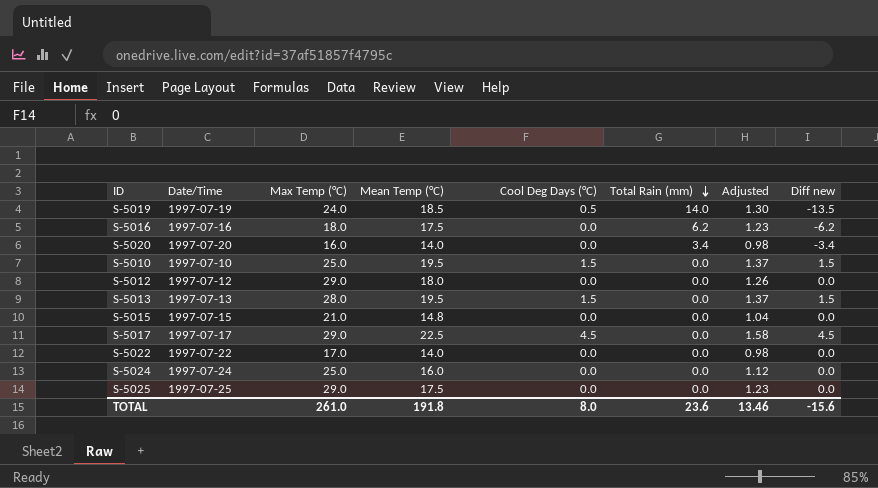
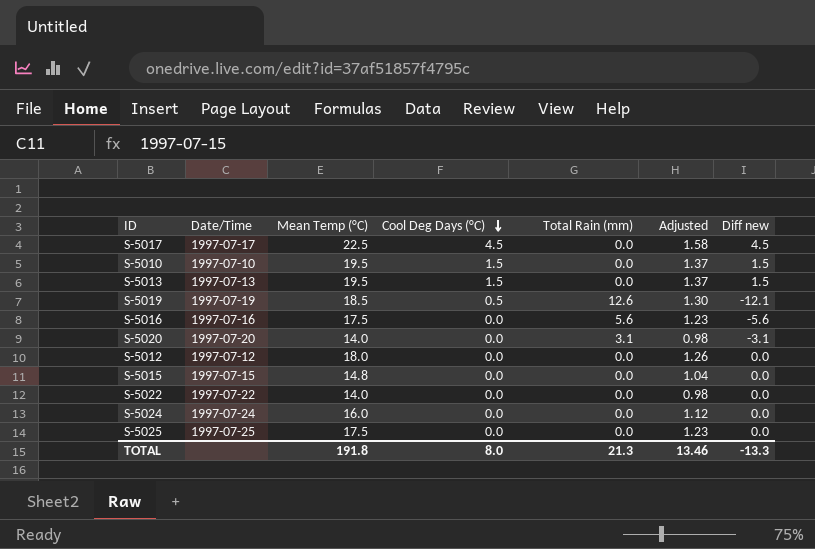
row order: Total Rain (mm) descending -> Cool Deg Days (°C) descending
column Max Temp (°C) | position: 3 -> none
S-5019 | Total Rain (mm): 14.0 -> 12.6
S-5019 | Diff new: -13.5 -> -12.1
S-5016 | Total Rain (mm): 6.2 -> 5.6
S-5016 | Diff new: -6.2 -> -5.6
S-5020 | Total Rain (mm): 3.4 -> 3.1
S-5020 | Diff new: -3.4 -> -3.1
TOTAL | Total Rain (mm): 23.6 -> 21.3
TOTAL | Diff new: -15.6 -> -13.3

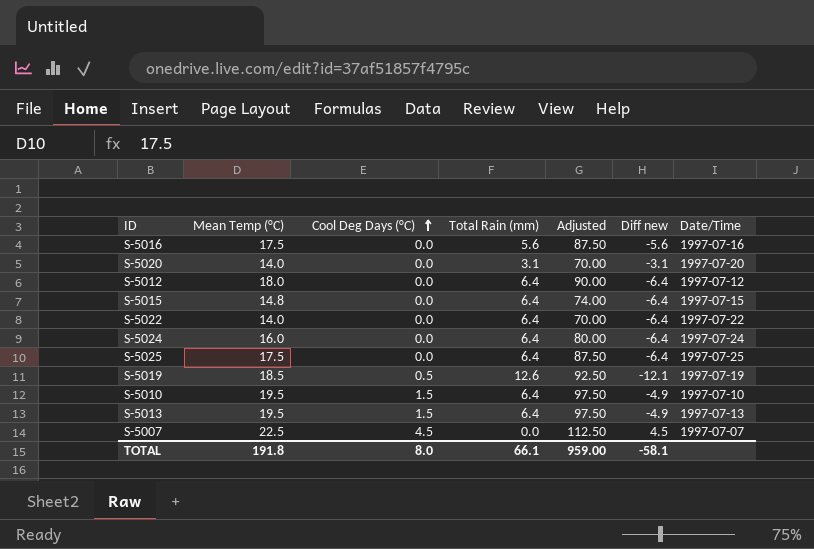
row order: Cool Deg Days (°C) descending -> Cool Deg Days (°C) ascending
column Adjusted | formula: [Mean Temp (°C)] * 0.07 -> [Mean Temp (°C)] * 5
column Date/Time | position: 2 -> 7
row S-5017: 1997-07-17 | 22.5 | 4.5 | 0.0 | 1.58 | 4.5 -> none
S-5012 | Total Rain (mm): 0.0 -> 6.4
S-5012 | Diff new: 0.0 -> -6.4
S-5015 | Total Rain (mm): 0.0 -> 6.4
S-5015 | Diff new: 0.0 -> -6.4
S-5022 | Total Rain (mm): 0.0 -> 6.4
S-5022 | Diff new: 0.0 -> -6.4
S-5024 | Total Rain (mm): 0.0 -> 6.4
S-5024 | Diff new: 0.0 -> -6.4
S-5025 | Total Rain (mm): 0.0 -> 6.4
S-5025 | Diff new: 0.0 -> -6.4
S-5010 | Total Rain (mm): 0.0 -> 6.4
S-5010 | Diff new: 1.5 -> -4.9
S-5013 | Total Rain (mm): 0.0 -> 6.4
S-5013 | Diff new: 1.5 -> -4.9
row S-5007: none -> 22.5 | 4.5 | 0.0 | 112.50 | 4.5 | 1997-07-07
TOTAL | Total Rain (mm): 21.3 -> 66.1
TOTAL | Adjusted: 13.46 -> 959.00
TOTAL | Diff new: -13.3 -> -58.1

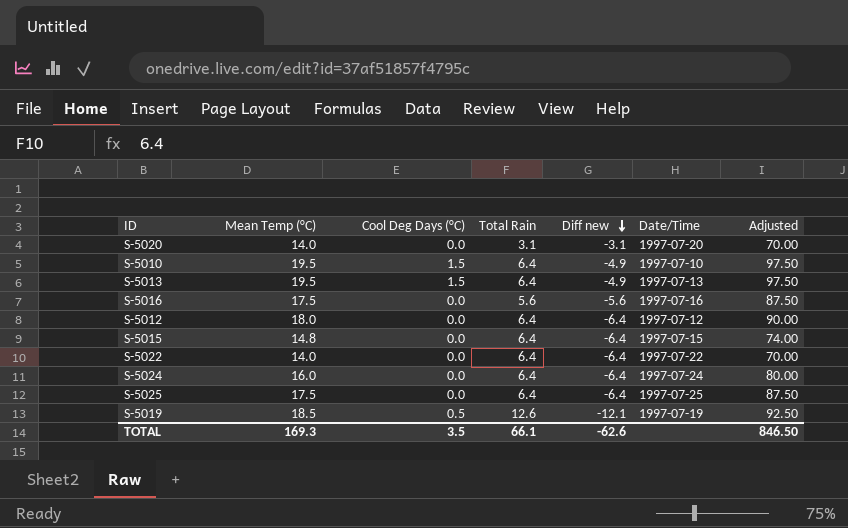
row order: Cool Deg Days (°C) ascending -> Diff new descending
column name: Total Rain (mm) -> Total Rain
column Adjusted | position: 5 -> 7
row S-5007: 22.5 | 4.5 | 0.0 | 112.50 | 4.5 | 1997-07-07 -> none
TOTAL | Mean Temp (°C): 191.8 -> 169.3
TOTAL | Cool Deg Days (°C): 8.0 -> 3.5
TOTAL | Diff new: -58.1 -> -62.6
TOTAL | Adjusted: 959.00 -> 846.50

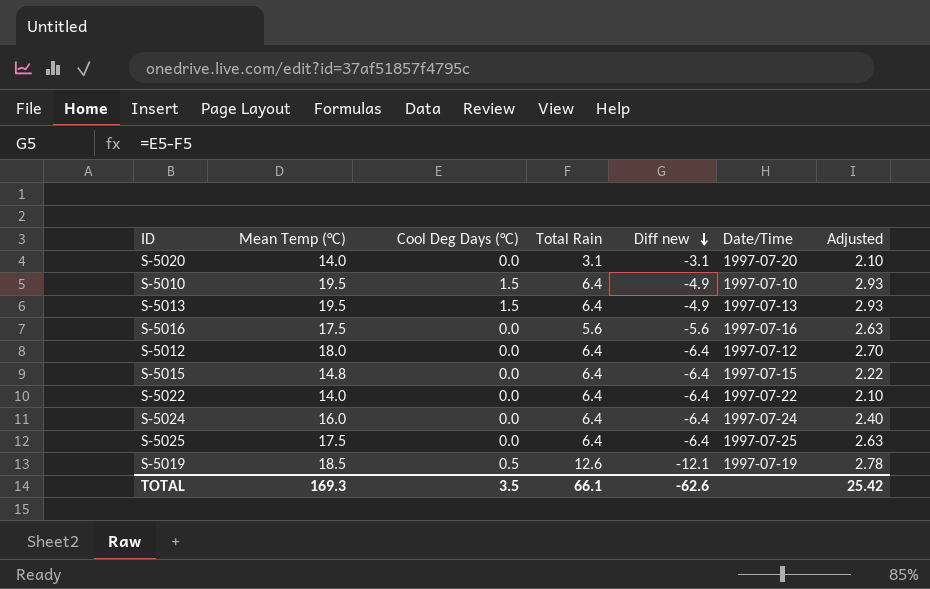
column Adjusted | formula: [Mean Temp (°C)] * 5 -> [Mean Temp (°C)] * 0.15
TOTAL | Adjusted: 846.50 -> 25.42

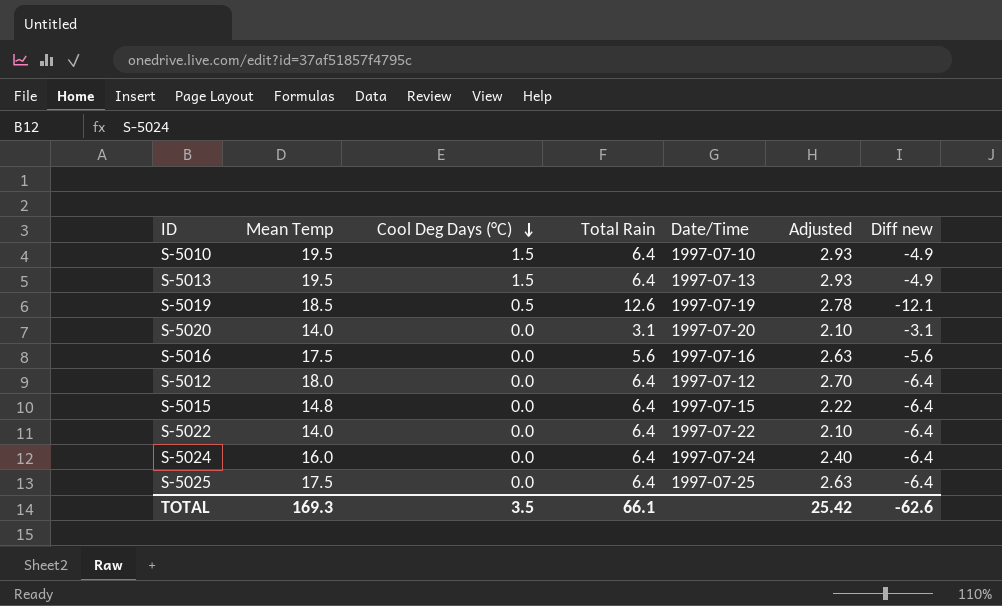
row order: Diff new descending -> Cool Deg Days (°C) descending
column name: Mean Temp (°C) -> Mean Temp
column Diff new | position: 5 -> 7

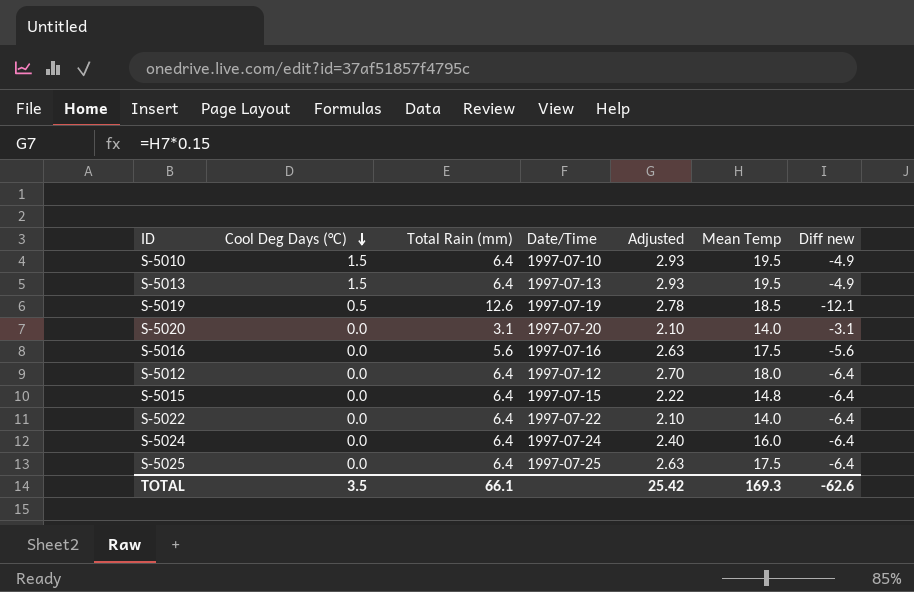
column name: Total Rain -> Total Rain (mm)
column Mean Temp | position: 2 -> 6

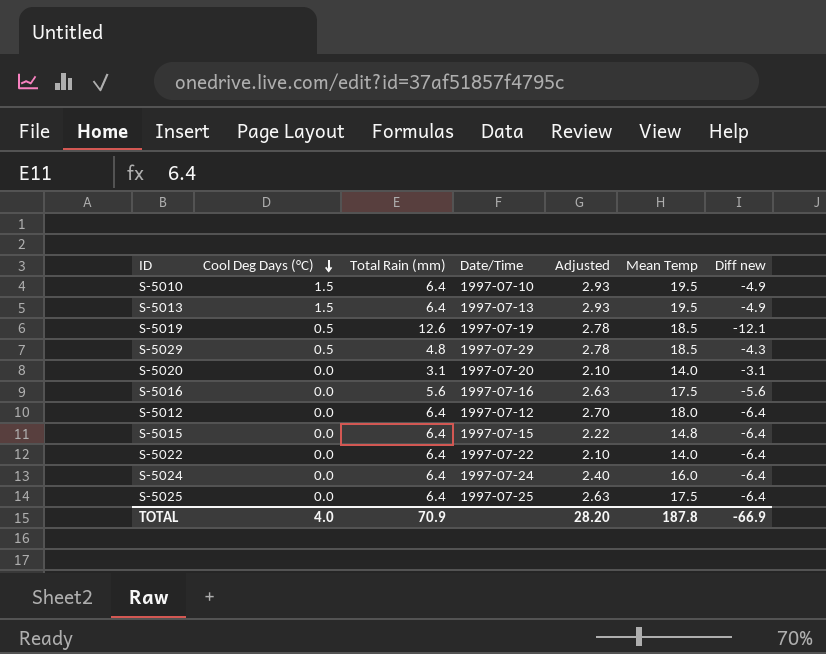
row S-5029: none -> 0.5 | 4.8 | 1997-07-29 | 2.78 | 18.5 | -4.3
TOTAL | Cool Deg Days (°C): 3.5 -> 4.0
TOTAL | Total Rain (mm): 66.1 -> 70.9
TOTAL | Adjusted: 25.42 -> 28.20
TOTAL | Mean Temp: 169.3 -> 187.8
TOTAL | Diff new: -62.6 -> -66.9

